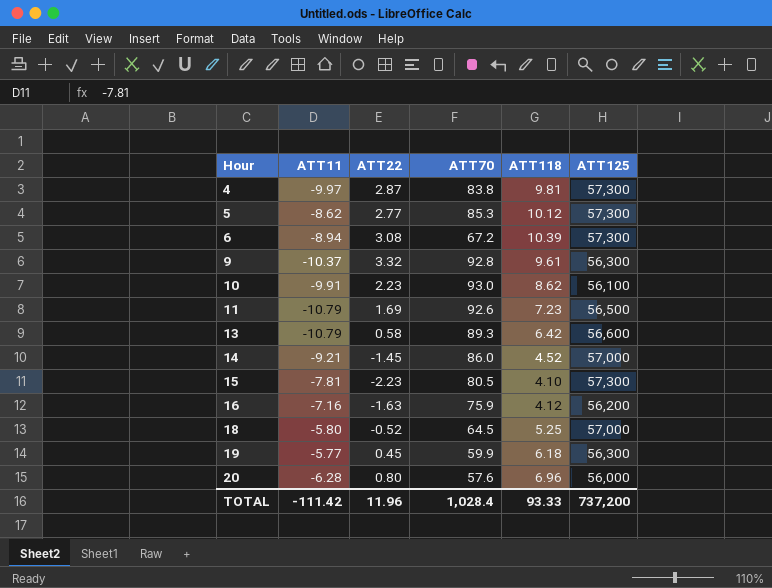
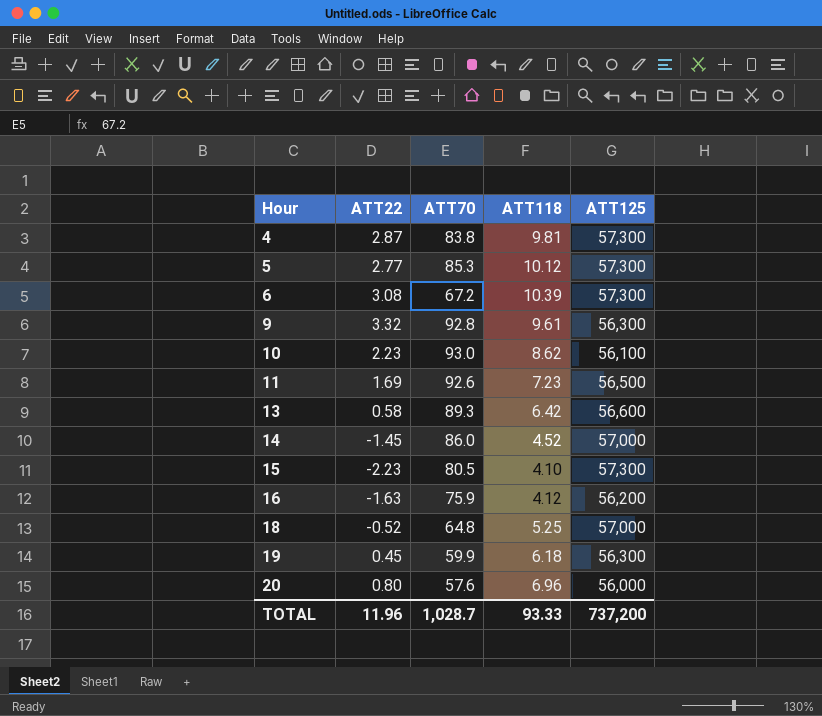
column ATT11 | position: 2 -> none
18 | ATT70: 64.5 -> 64.8
TOTAL | ATT70: 1,028.4 -> 1,028.7

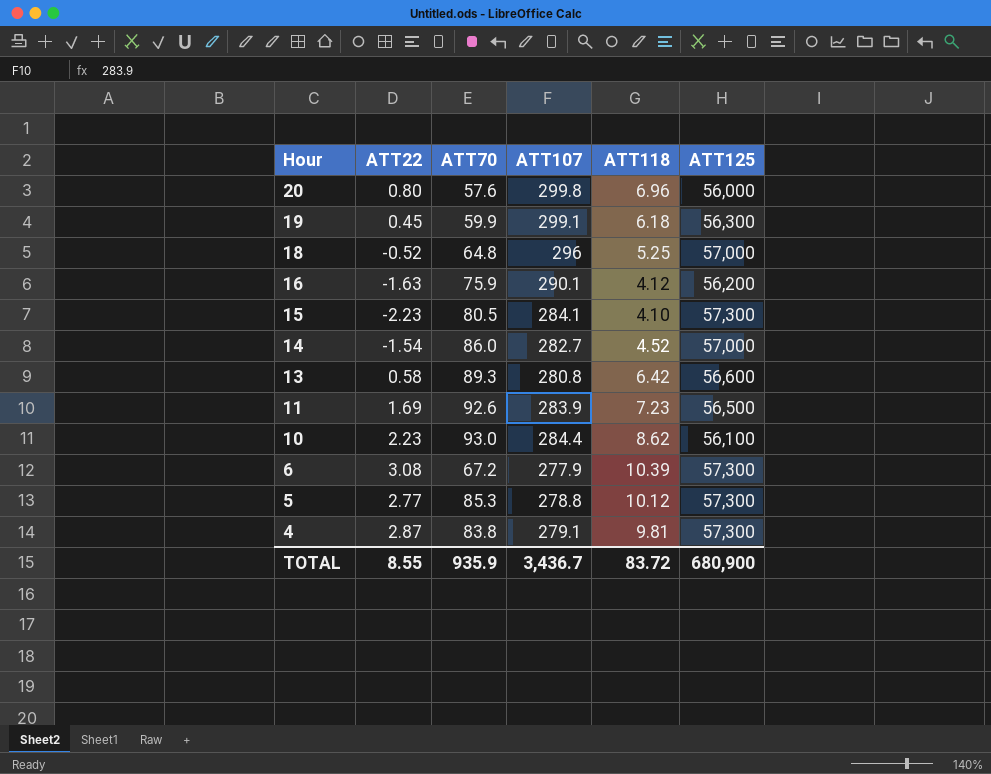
row order: Hour ascending -> Hour descending
column ATT107 | position: none -> 4
row 9: 3.32 | 92.8 | 9.61 | 56,300 -> none
14 | ATT22: -1.45 -> -1.54
TOTAL | ATT22: 11.96 -> 8.55
TOTAL | ATT70: 1,028.7 -> 935.9
TOTAL | ATT118: 93.33 -> 83.72
TOTAL | ATT125: 737,200 -> 680,900

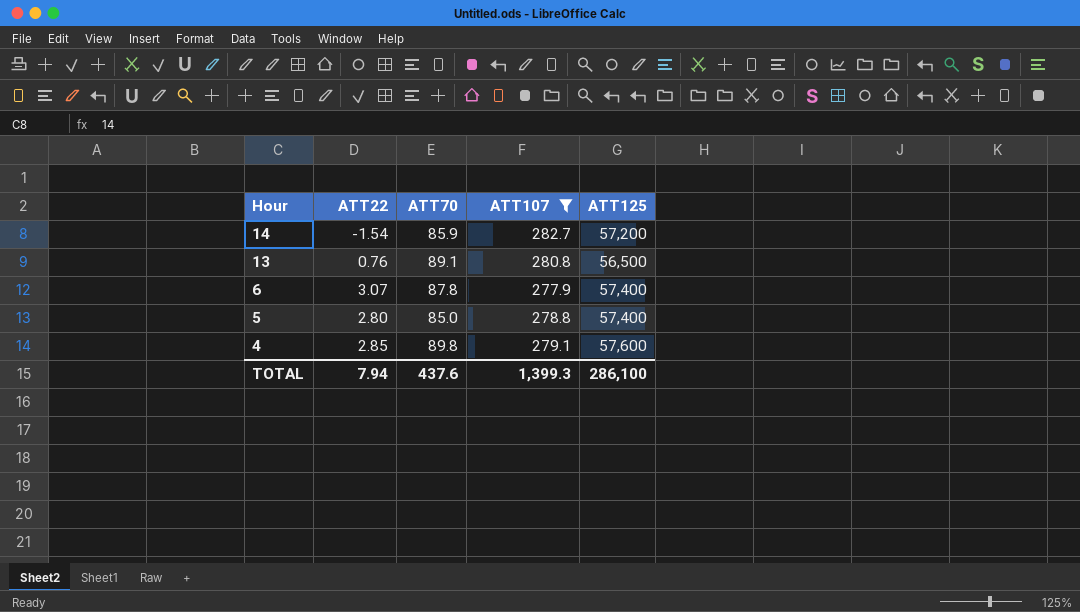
filter: none -> ATT107 <= 282.7
column ATT118 | position: 5 -> none
14 | ATT70: 86.0 -> 85.9
14 | ATT125: 57,000 -> 57,200
13 | ATT22: 0.58 -> 0.76
13 | ATT70: 89.3 -> 89.1
13 | ATT125: 56,600 -> 56,500
6 | ATT22: 3.08 -> 3.07
6 | ATT70: 67.2 -> 87.8
6 | ATT125: 57,300 -> 57,400
5 | ATT22: 2.77 -> 2.80
5 | ATT70: 85.3 -> 85.0
5 | ATT125: 57,300 -> 57,400
4 | ATT22: 2.87 -> 2.85
4 | ATT70: 83.8 -> 89.8
4 | ATT125: 57,300 -> 57,600
TOTAL | ATT22: 8.55 -> 7.94
TOTAL | ATT70: 935.9 -> 437.6
TOTAL | ATT107: 3,436.7 -> 1,399.3
TOTAL | ATT125: 680,900 -> 286,100

